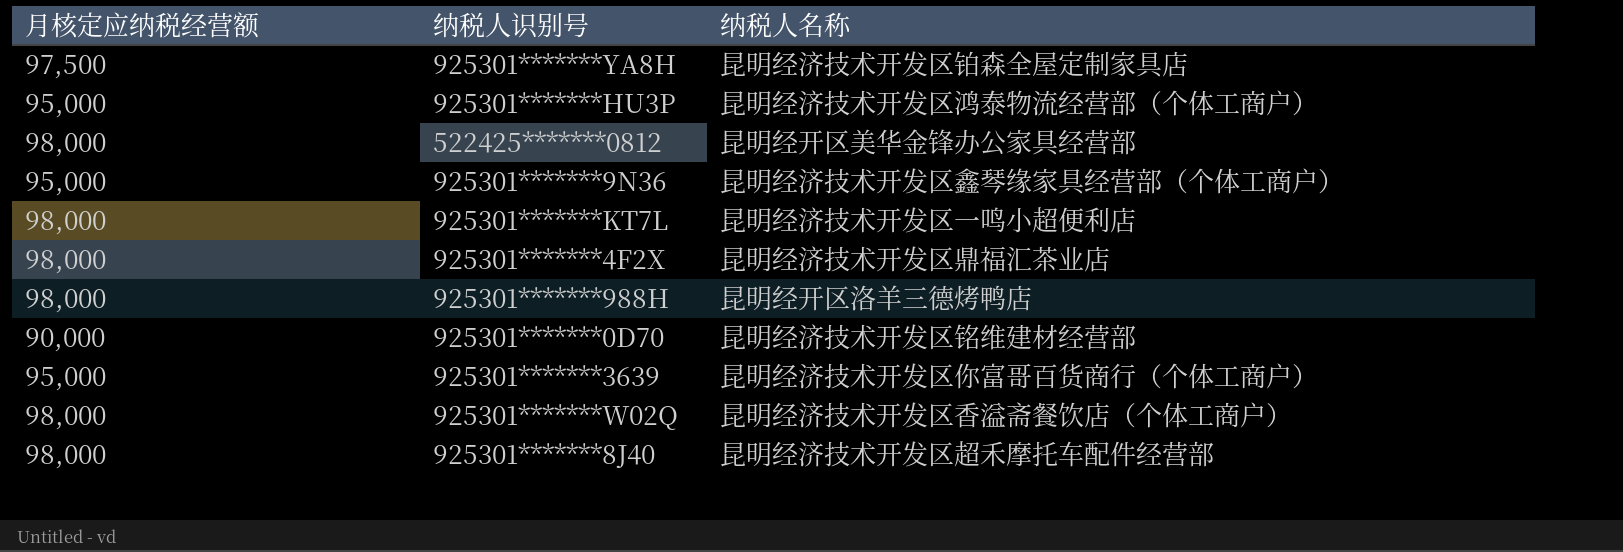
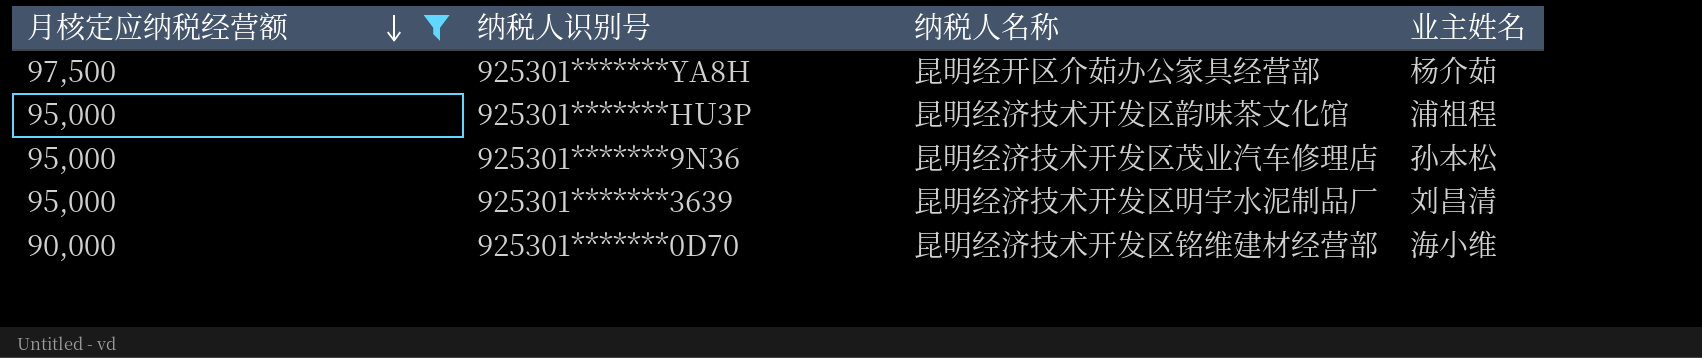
filter: none -> 月核定应纳税经营额 != 98,000
row order: none -> 月核定应纳税经营额 descending
column 业主姓名 | position: none -> 4
925301*******YA8H | 纳税人名称: 昆明经济技术开发区铂森全屋定制家具店 -> 昆明经开区介茹办公家具经营部
925301*******HU3P | 纳税人名称: 昆明经济技术开发区鸿泰物流经营部（个体工商户） -> 昆明经济技术开发区韵味茶文化馆
925301*******9N36 | 纳税人名称: 昆明经济技术开发区鑫琴缘家具经营部（个体工商户） -> 昆明经济技术开发区茂业汽车修理店
925301*******3639 | 纳税人名称: 昆明经济技术开发区你富哥百货商行（个体工商户） -> 昆明经济技术开发区明宇水泥制品厂

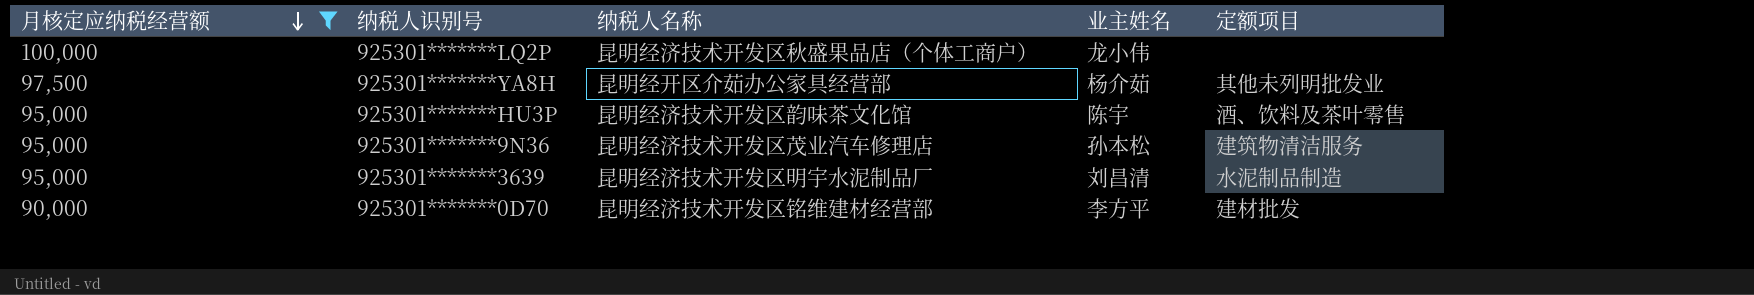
column 定额项目 | position: none -> 5
row 925301*******LQ2P: none -> 100,000 | 昆明经济技术开发区秋盛果品店（个体工商户） | 龙小伟 | none
925301*******HU3P | 业主姓名: 浦祖程 -> 陈宇
925301*******0D70 | 业主姓名: 海小维 -> 李方平

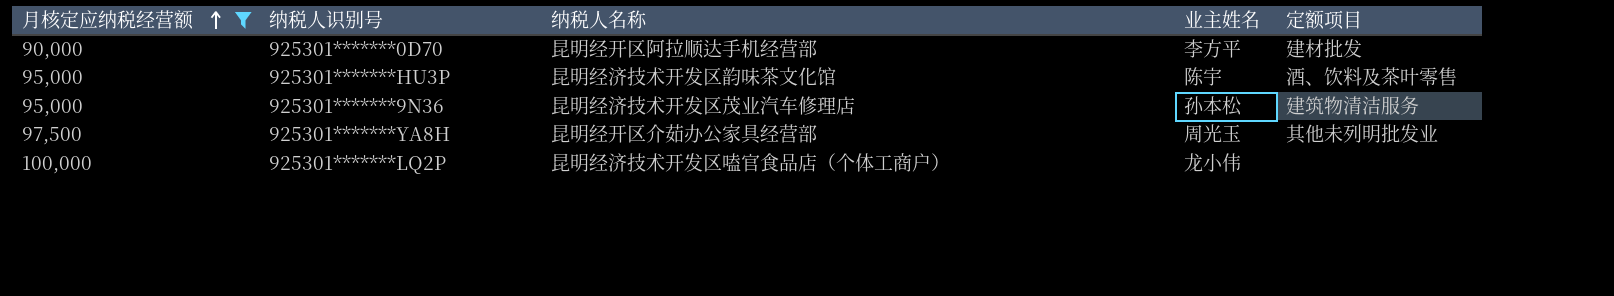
row order: 月核定应纳税经营额 descending -> 月核定应纳税经营额 ascending
row 925301*******3639: 95,000 | 昆明经济技术开发区明宇水泥制品厂 | 刘昌清 | 水泥制品制造 -> none
925301*******0D70 | 纳税人名称: 昆明经济技术开发区铭维建材经营部 -> 昆明经开区阿拉顺达手机经营部
925301*******YA8H | 业主姓名: 杨介茹 -> 周光玉
925301*******LQ2P | 纳税人名称: 昆明经济技术开发区秋盛果品店（个体工商户） -> 昆明经济技术开发区嗑官食品店（个体工商户）

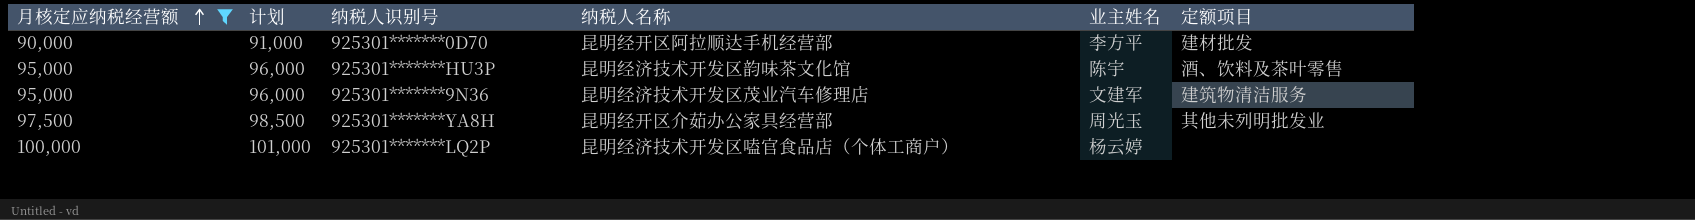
column 计划 | formula: none -> [月核定应纳税经营额] + 1000
925301*******9N36 | 业主姓名: 孙本松 -> 文建军
925301*******LQ2P | 业主姓名: 龙小伟 -> 杨云婷

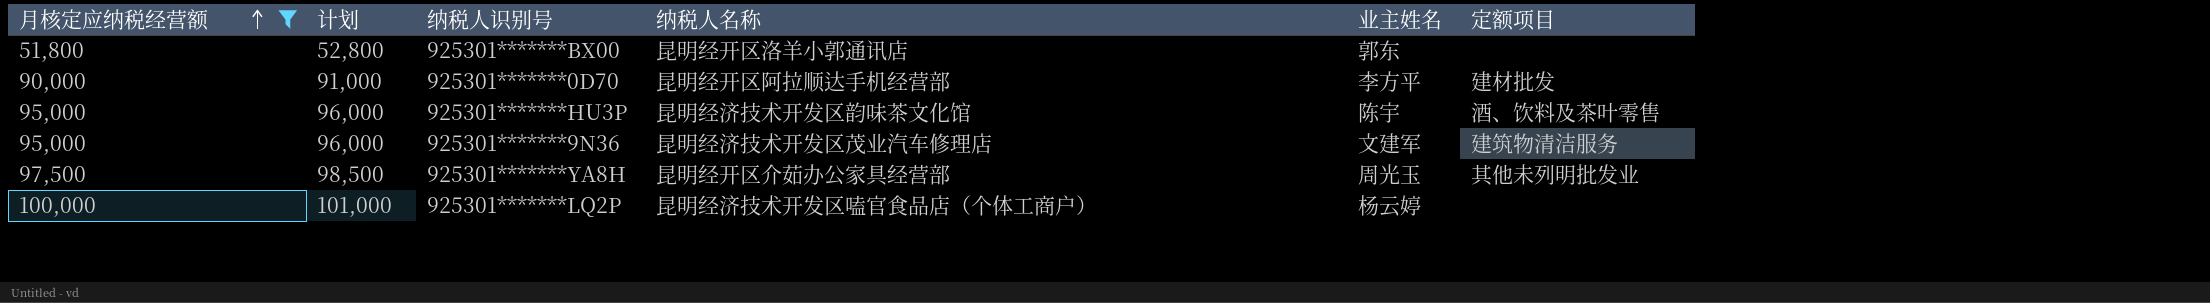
row 925301*******BX00: none -> 51,800 | 52,800 | 昆明经开区洛羊小郭通讯店 | 郭东 | none

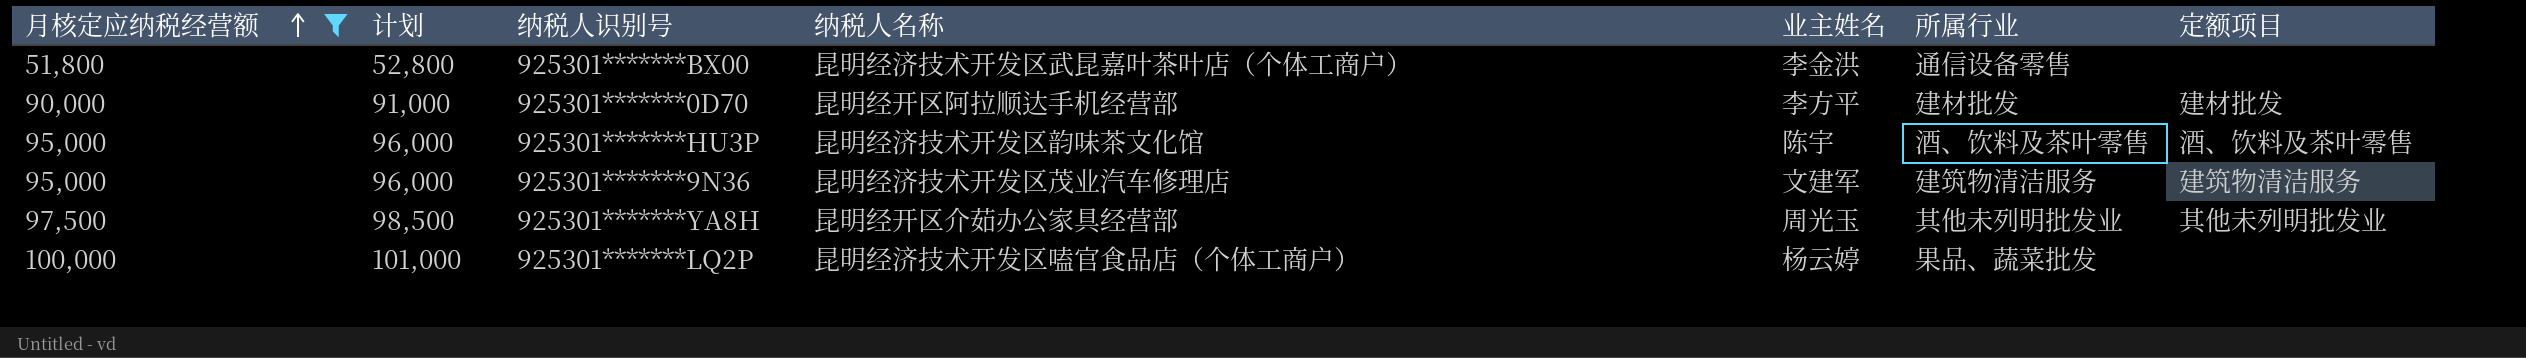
column 所属行业 | position: none -> 6
925301*******BX00 | 纳税人名称: 昆明经开区洛羊小郭通讯店 -> 昆明经济技术开发区武昆嘉叶茶叶店（个体工商户）
925301*******BX00 | 业主姓名: 郭东 -> 李金洪

